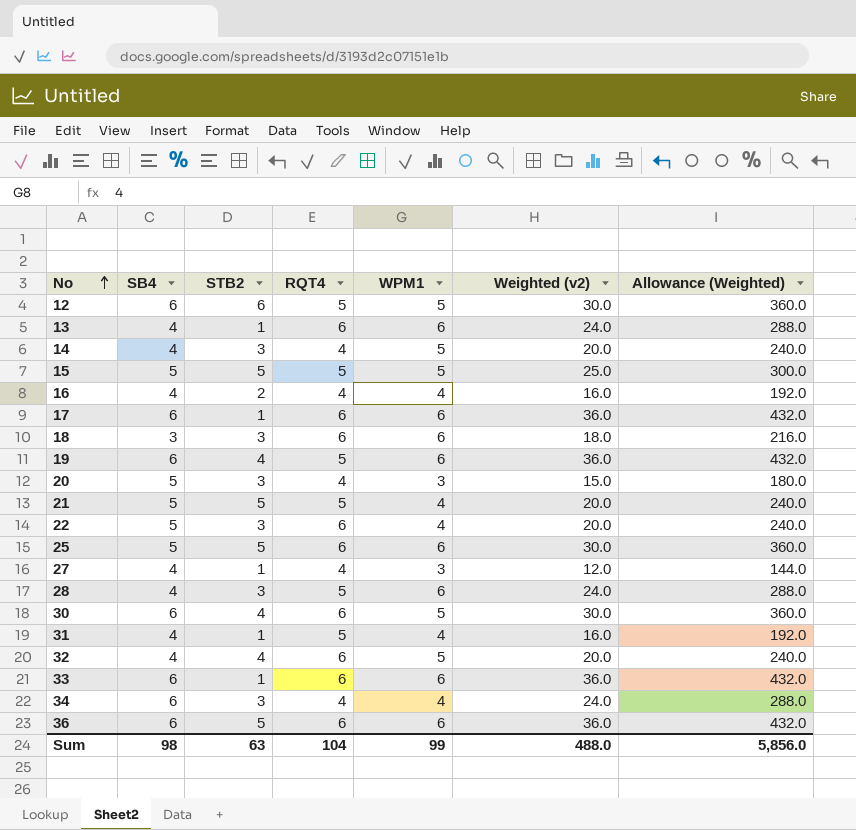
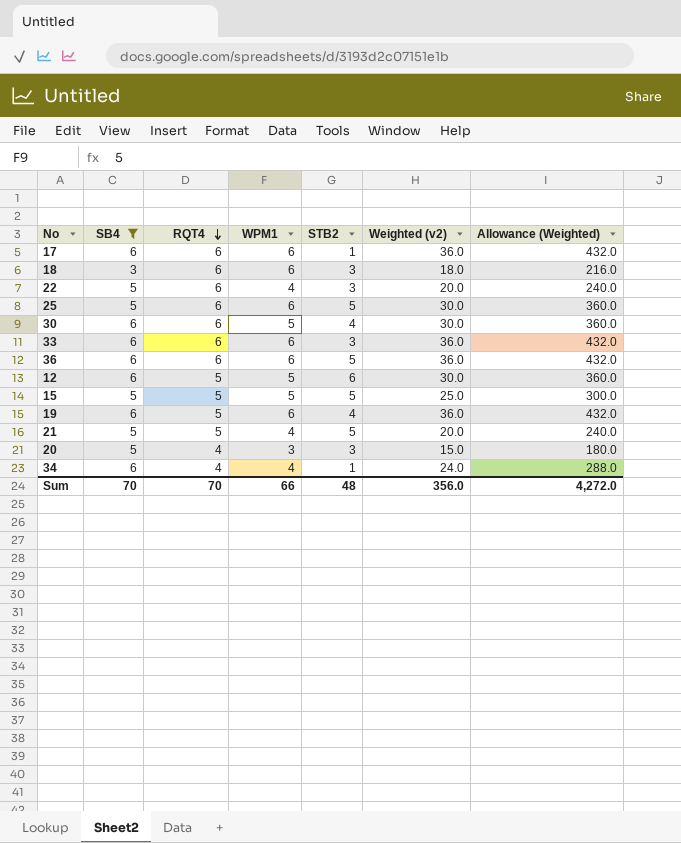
filter: none -> SB4 != 4
row order: No ascending -> RQT4 descending
column STB2 | position: 3 -> 5
33 | STB2: 1 -> 3
34 | STB2: 3 -> 1
Sum | SB4: 98 -> 70
Sum | RQT4: 104 -> 70
Sum | WPM1: 99 -> 66
Sum | STB2: 63 -> 48
Sum | Weighted (v2): 488.0 -> 356.0
Sum | Allowance (Weighted): 5,856.0 -> 4,272.0

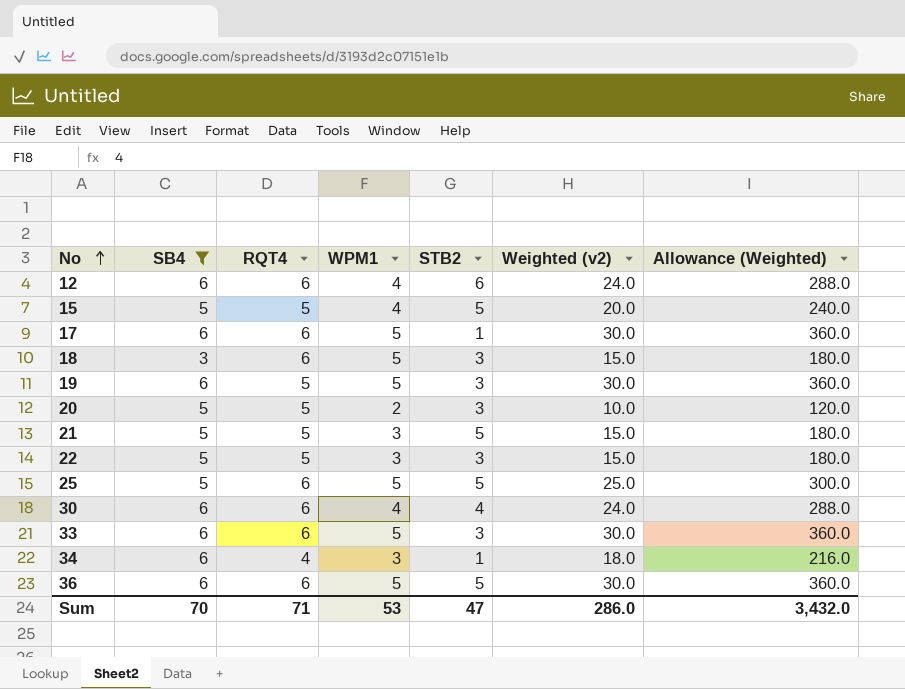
row order: RQT4 descending -> No ascending
12 | RQT4: 5 -> 6
12 | WPM1: 5 -> 4
12 | Weighted (v2): 30.0 -> 24.0
12 | Allowance (Weighted): 360.0 -> 288.0
15 | WPM1: 5 -> 4
15 | Weighted (v2): 25.0 -> 20.0
15 | Allowance (Weighted): 300.0 -> 240.0
17 | WPM1: 6 -> 5
17 | Weighted (v2): 36.0 -> 30.0
17 | Allowance (Weighted): 432.0 -> 360.0
18 | WPM1: 6 -> 5
18 | Weighted (v2): 18.0 -> 15.0
18 | Allowance (Weighted): 216.0 -> 180.0
19 | WPM1: 6 -> 5
19 | STB2: 4 -> 3
19 | Weighted (v2): 36.0 -> 30.0
19 | Allowance (Weighted): 432.0 -> 360.0
20 | RQT4: 4 -> 5
20 | WPM1: 3 -> 2
20 | Weighted (v2): 15.0 -> 10.0
20 | Allowance (Weighted): 180.0 -> 120.0
21 | WPM1: 4 -> 3
21 | Weighted (v2): 20.0 -> 15.0
21 | Allowance (Weighted): 240.0 -> 180.0
22 | RQT4: 6 -> 5
22 | WPM1: 4 -> 3
22 | Weighted (v2): 20.0 -> 15.0
22 | Allowance (Weighted): 240.0 -> 180.0
25 | WPM1: 6 -> 5
25 | Weighted (v2): 30.0 -> 25.0
25 | Allowance (Weighted): 360.0 -> 300.0
30 | WPM1: 5 -> 4
30 | Weighted (v2): 30.0 -> 24.0
30 | Allowance (Weighted): 360.0 -> 288.0
33 | WPM1: 6 -> 5
33 | Weighted (v2): 36.0 -> 30.0
33 | Allowance (Weighted): 432.0 -> 360.0
34 | WPM1: 4 -> 3
34 | Weighted (v2): 24.0 -> 18.0
34 | Allowance (Weighted): 288.0 -> 216.0
36 | WPM1: 6 -> 5
36 | Weighted (v2): 36.0 -> 30.0
36 | Allowance (Weighted): 432.0 -> 360.0
Sum | RQT4: 70 -> 71
Sum | WPM1: 66 -> 53
Sum | STB2: 48 -> 47
Sum | Weighted (v2): 356.0 -> 286.0
Sum | Allowance (Weighted): 4,272.0 -> 3,432.0

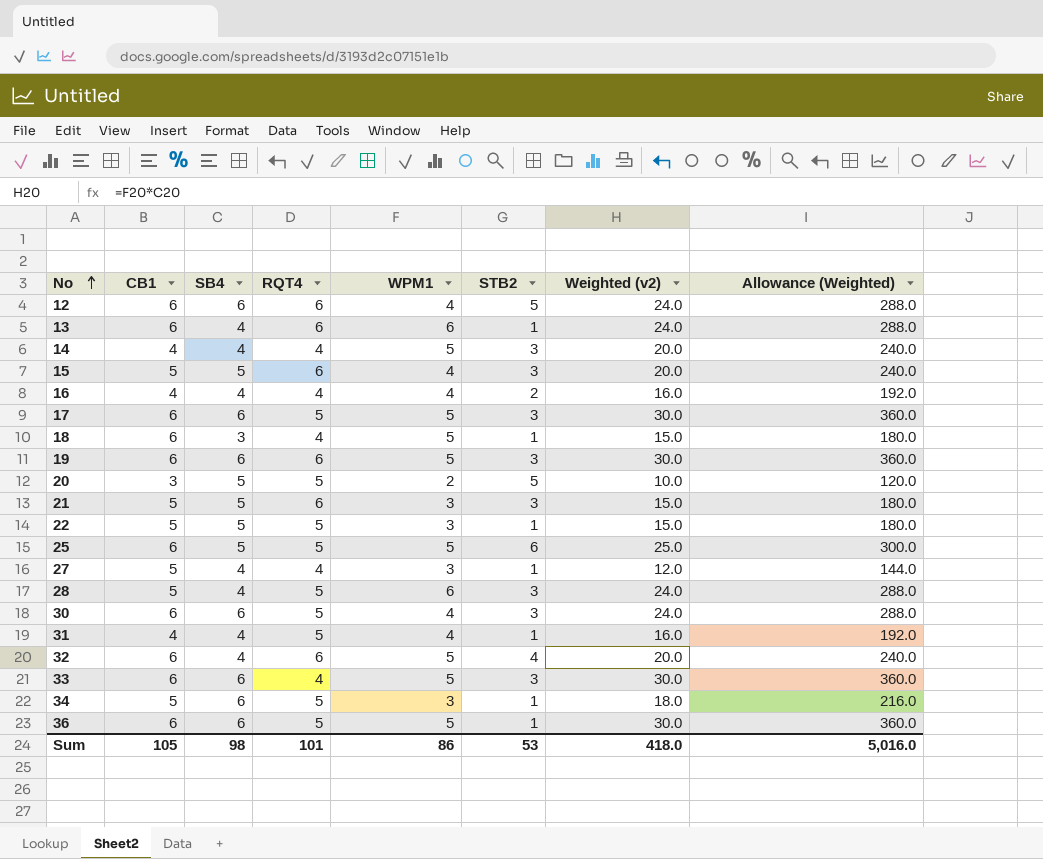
filter: SB4 != 4 -> none
column CB1 | position: none -> 2
12 | STB2: 6 -> 5
15 | RQT4: 5 -> 6
15 | STB2: 5 -> 3
17 | RQT4: 6 -> 5
17 | STB2: 1 -> 3
18 | RQT4: 6 -> 4
18 | STB2: 3 -> 1
19 | RQT4: 5 -> 6
20 | STB2: 3 -> 5
21 | RQT4: 5 -> 6
21 | STB2: 5 -> 3
22 | STB2: 3 -> 1
25 | RQT4: 6 -> 5
25 | STB2: 5 -> 6
30 | RQT4: 6 -> 5
30 | STB2: 4 -> 3
33 | RQT4: 6 -> 4
34 | RQT4: 4 -> 5
36 | RQT4: 6 -> 5
36 | STB2: 5 -> 1
Sum | SB4: 70 -> 98
Sum | RQT4: 71 -> 101
Sum | WPM1: 53 -> 86
Sum | STB2: 47 -> 53
Sum | Weighted (v2): 286.0 -> 418.0
Sum | Allowance (Weighted): 3,432.0 -> 5,016.0

